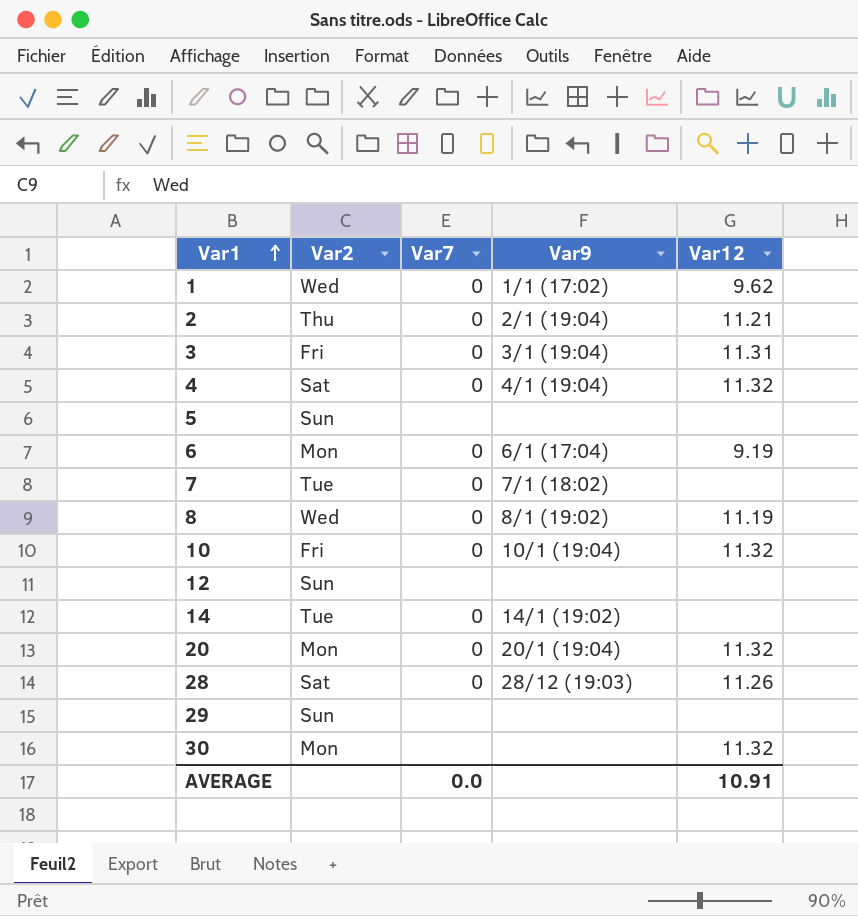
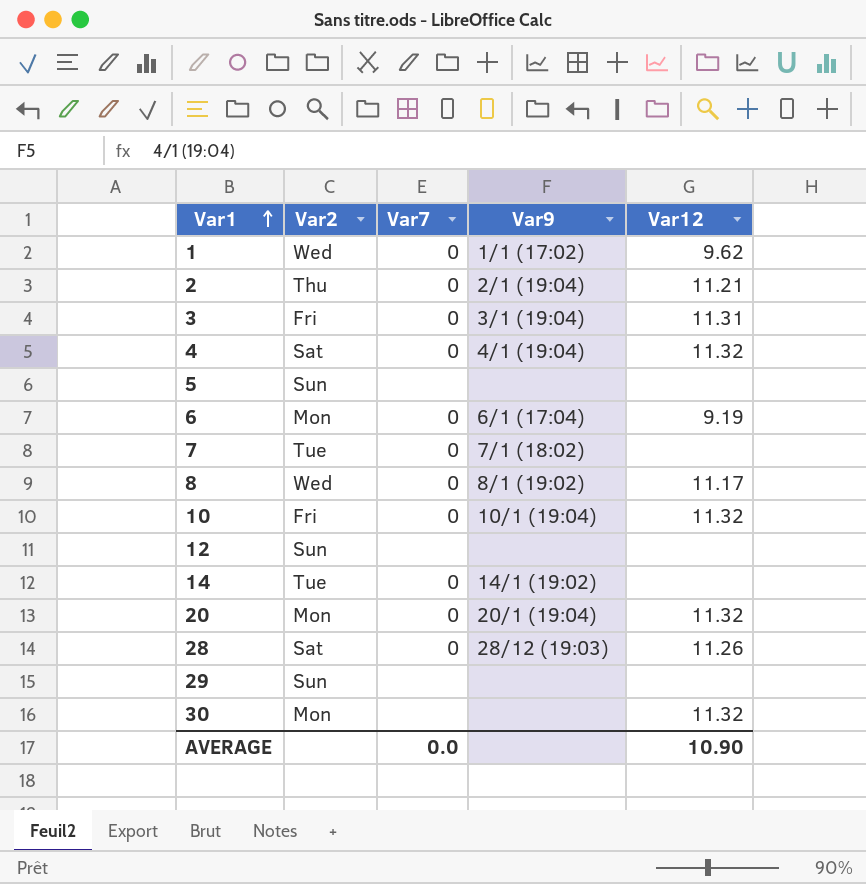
8 | Var12: 11.19 -> 11.17
AVERAGE | Var12: 10.91 -> 10.90

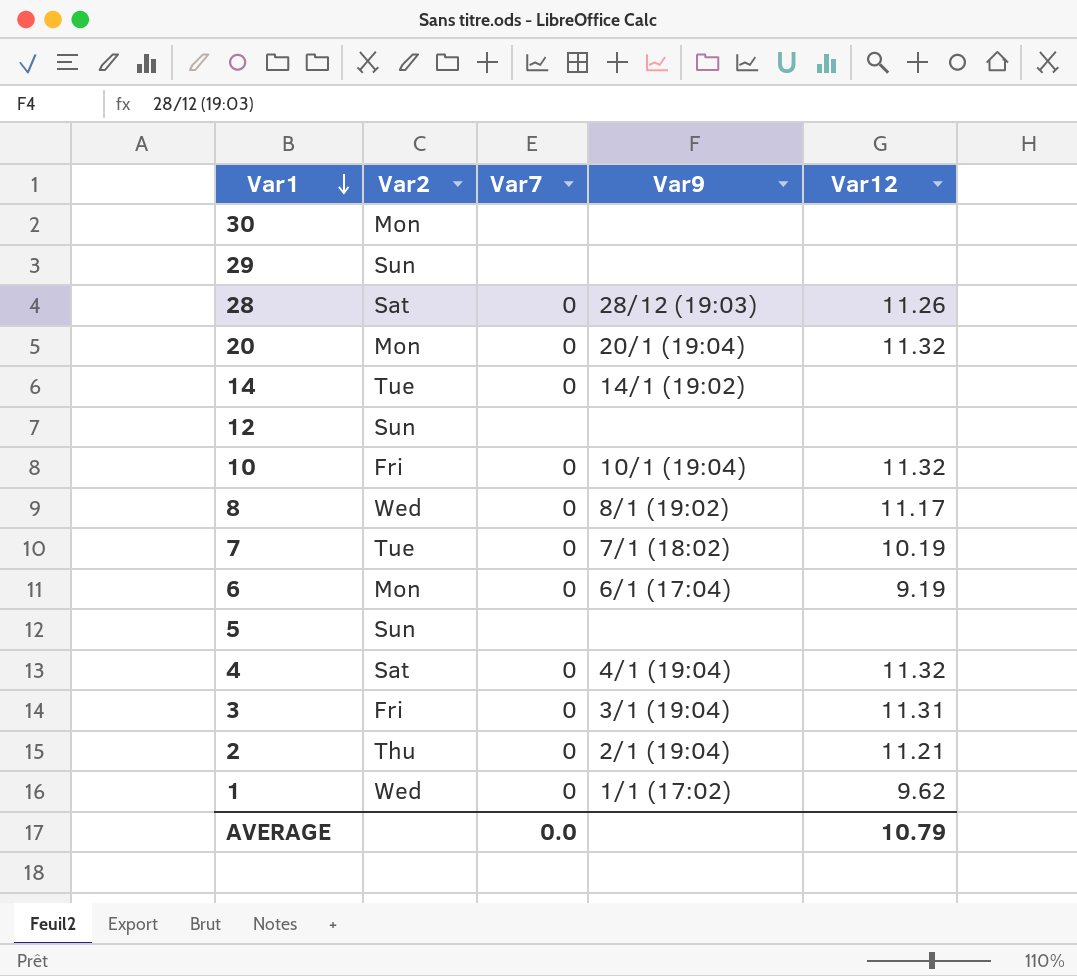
row order: Var1 ascending -> Var1 descending
30 | Var12: 11.32 -> none
7 | Var12: none -> 10.19
AVERAGE | Var12: 10.90 -> 10.79

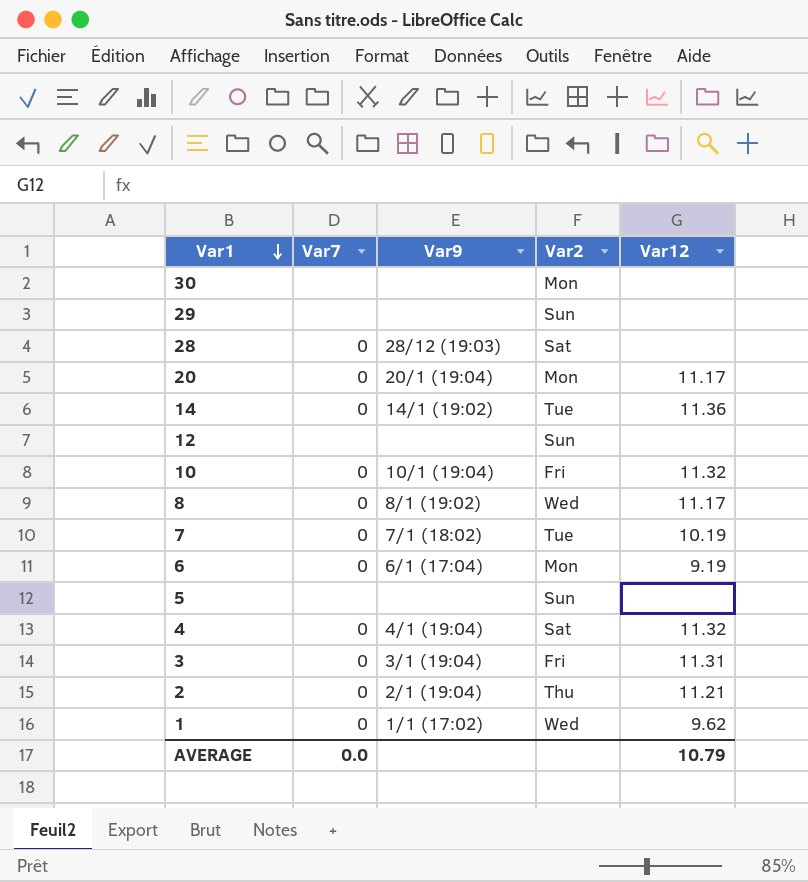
column Var2 | position: 2 -> 4
28 | Var12: 11.26 -> none
20 | Var12: 11.32 -> 11.17
14 | Var12: none -> 11.36

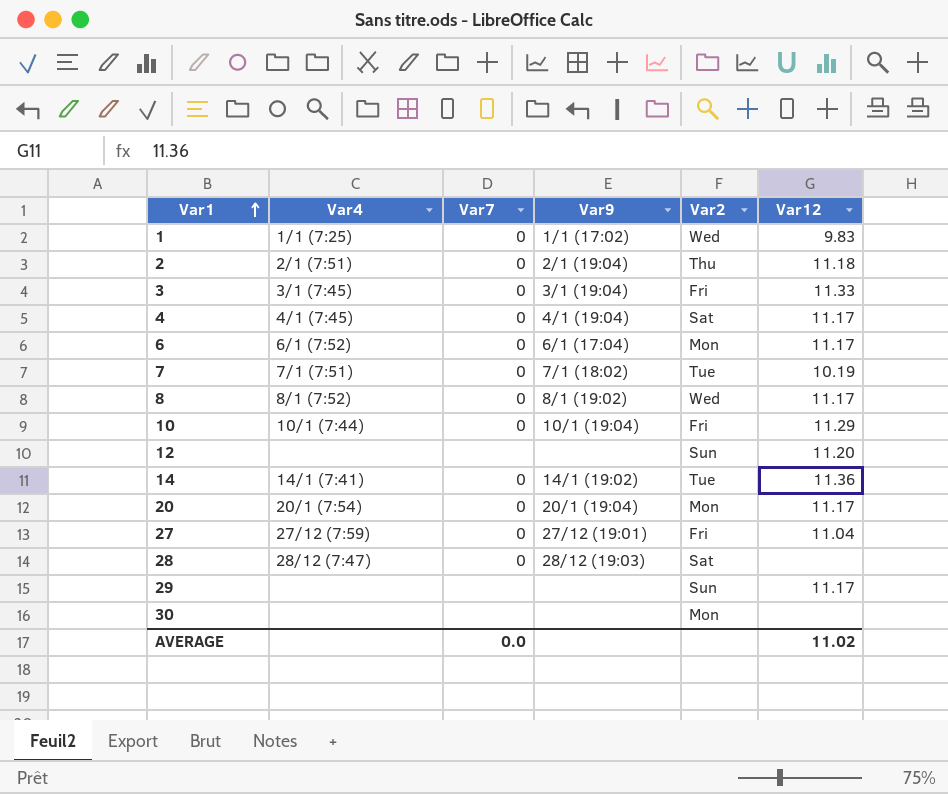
row order: Var1 descending -> Var1 ascending
column Var4 | position: none -> 2
row 5: none | none | Sun | none -> none
1 | Var12: 9.62 -> 9.83
2 | Var12: 11.21 -> 11.18
3 | Var12: 11.31 -> 11.33
4 | Var12: 11.32 -> 11.17
6 | Var12: 9.19 -> 11.17
10 | Var12: 11.32 -> 11.29
12 | Var12: none -> 11.20
row 27: none -> 27/12 (7:59) | 0 | 27/12 (19:01) | Fri | 11.04
29 | Var12: none -> 11.17
AVERAGE | Var12: 10.79 -> 11.02

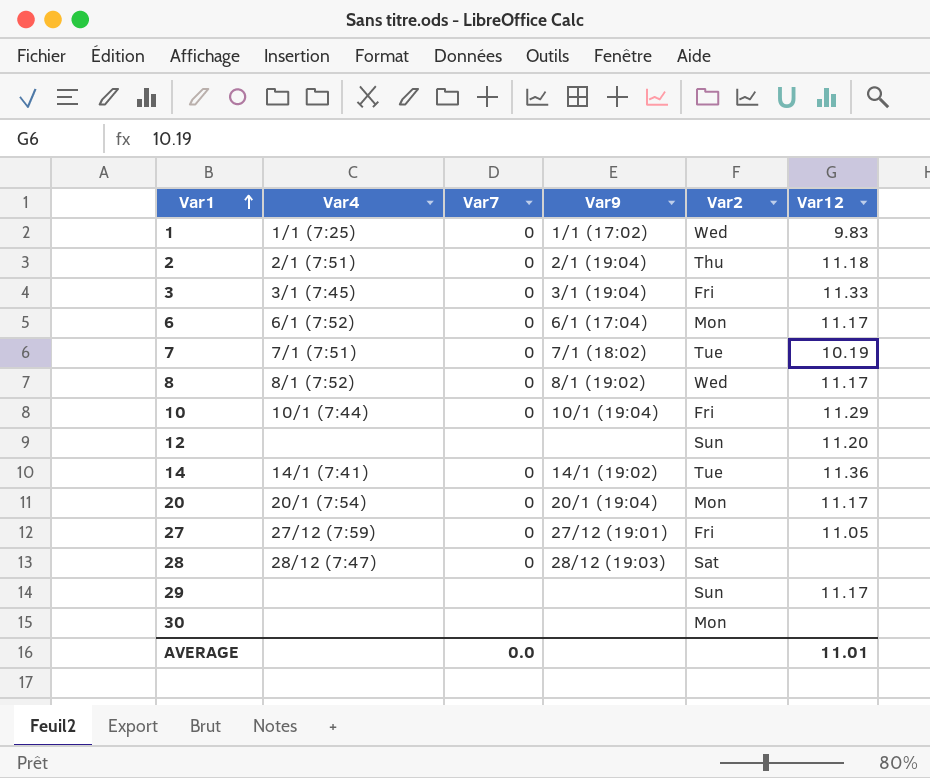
row 4: 4/1 (7:45) | 0 | 4/1 (19:04) | Sat | 11.17 -> none
27 | Var12: 11.04 -> 11.05
AVERAGE | Var12: 11.02 -> 11.01

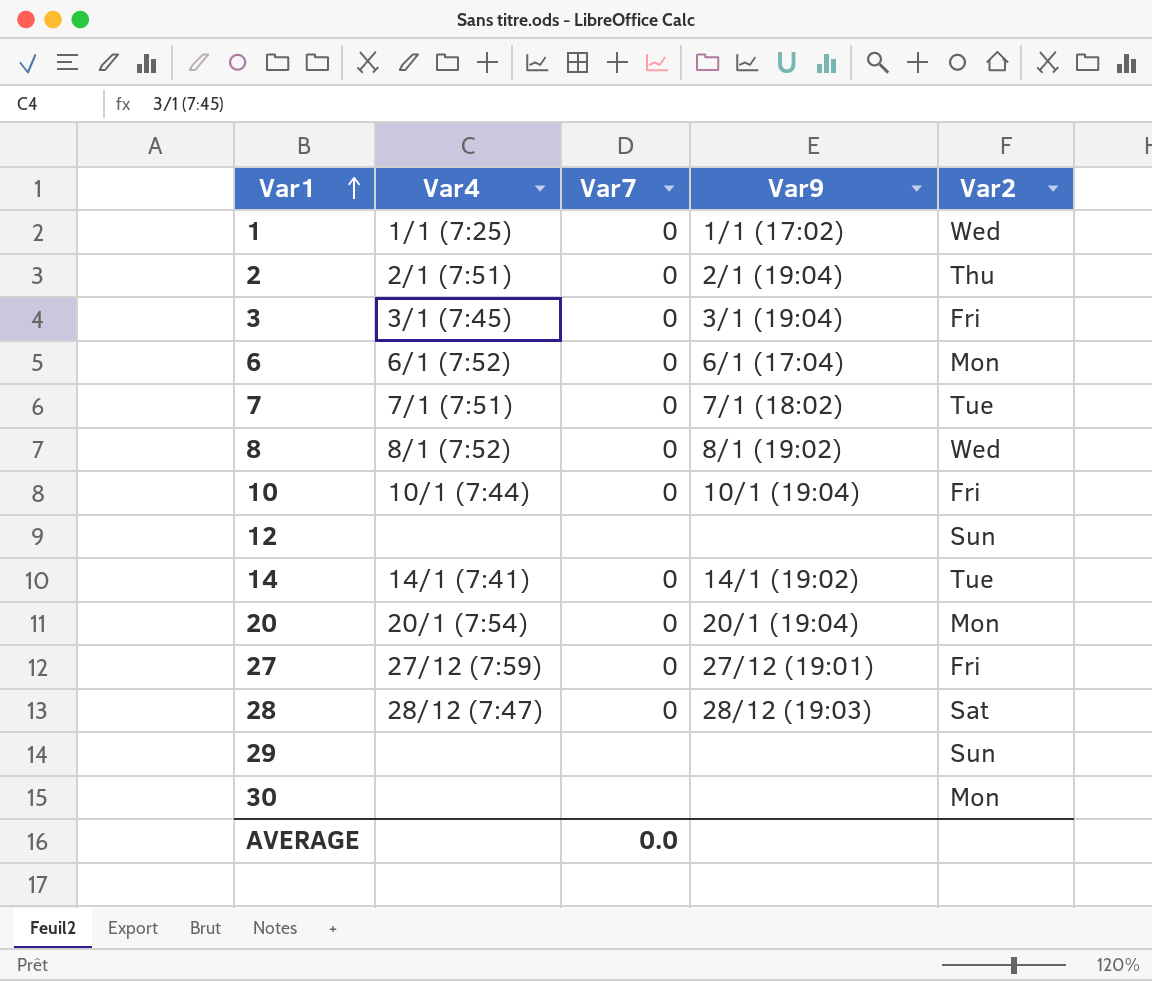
column Var12 | position: 6 -> none

